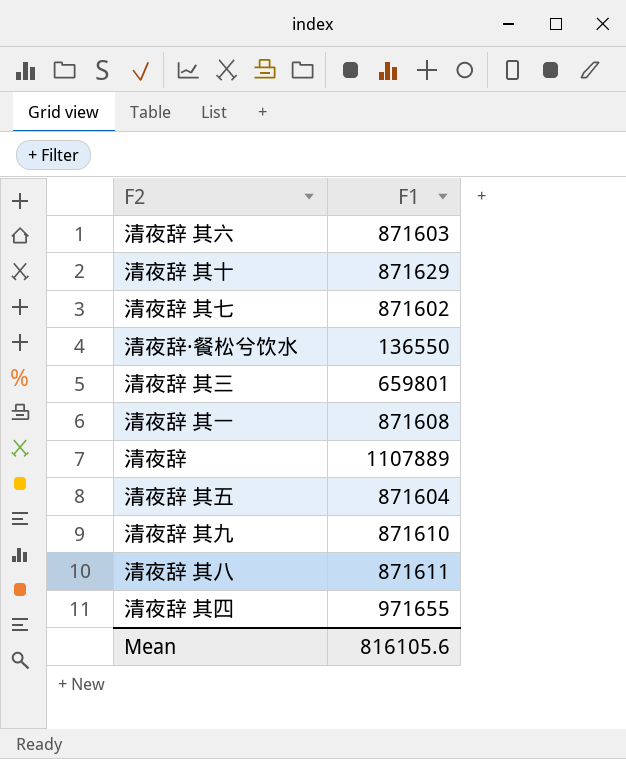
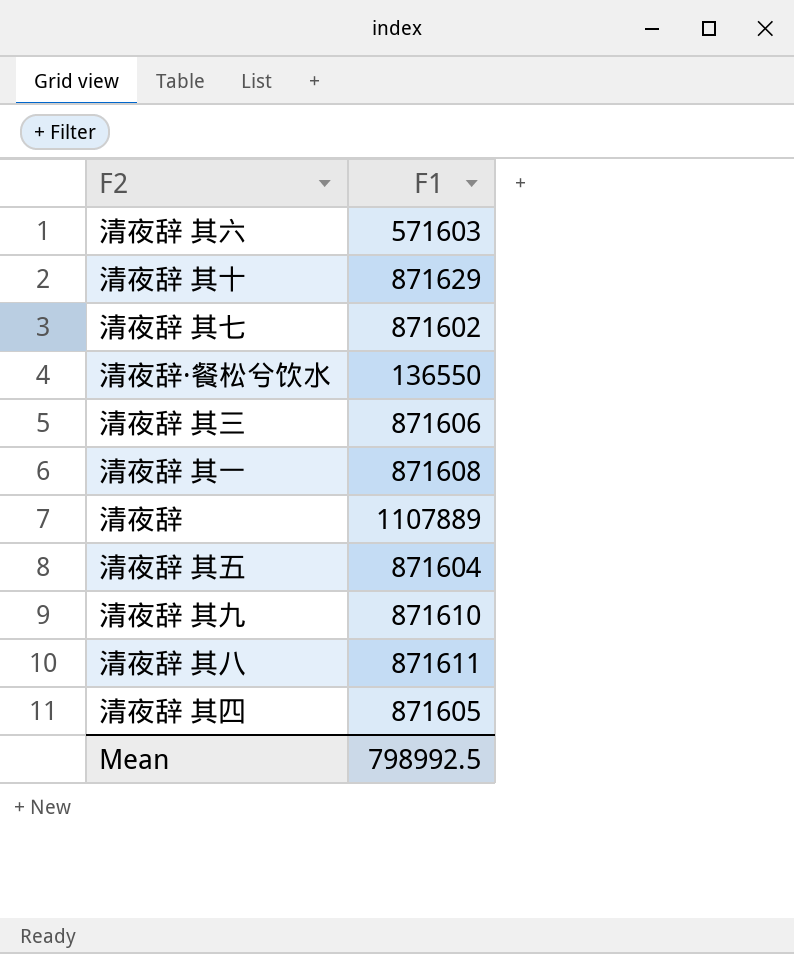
清夜辞 其六 | F1: 871603 -> 571603
清夜辞 其三 | F1: 659801 -> 871606
清夜辞 其四 | F1: 971655 -> 871605
Mean | F1: 816105.6 -> 798992.5

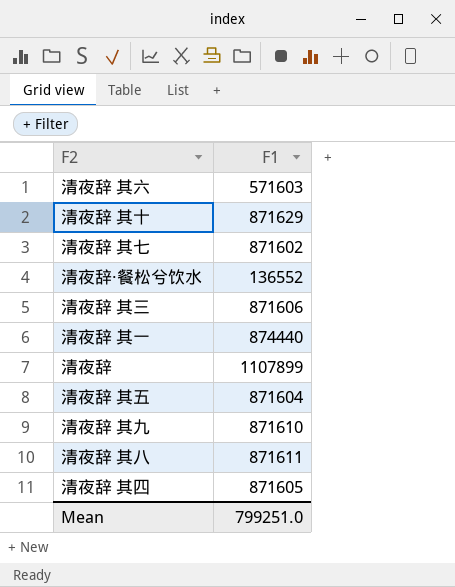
清夜辞·餐松兮饮水 | F1: 136550 -> 136552
清夜辞 其一 | F1: 871608 -> 874440
清夜辞 | F1: 1107889 -> 1107899
Mean | F1: 798992.5 -> 799251.0

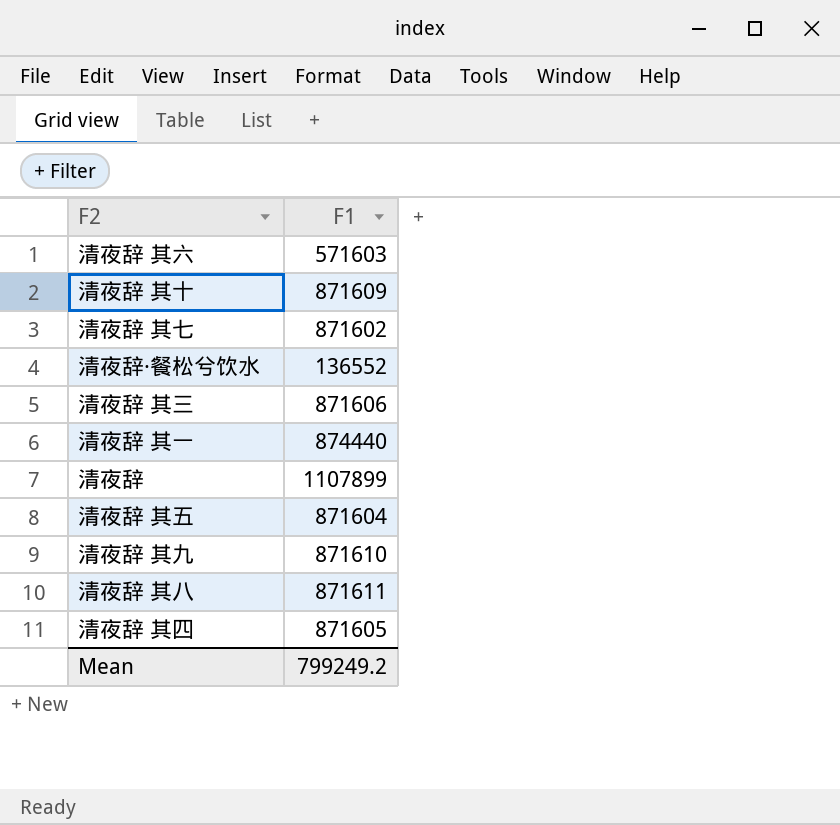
清夜辞 其十 | F1: 871629 -> 871609
Mean | F1: 799251.0 -> 799249.2

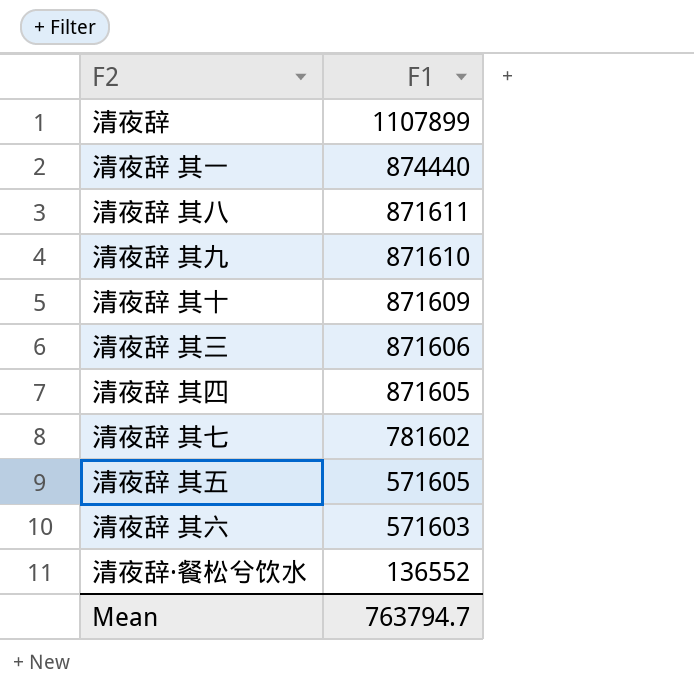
row order: none -> F1 descending
清夜辞 其七 | F1: 871602 -> 781602
清夜辞 其五 | F1: 871604 -> 571605
Mean | F1: 799249.2 -> 763794.7

